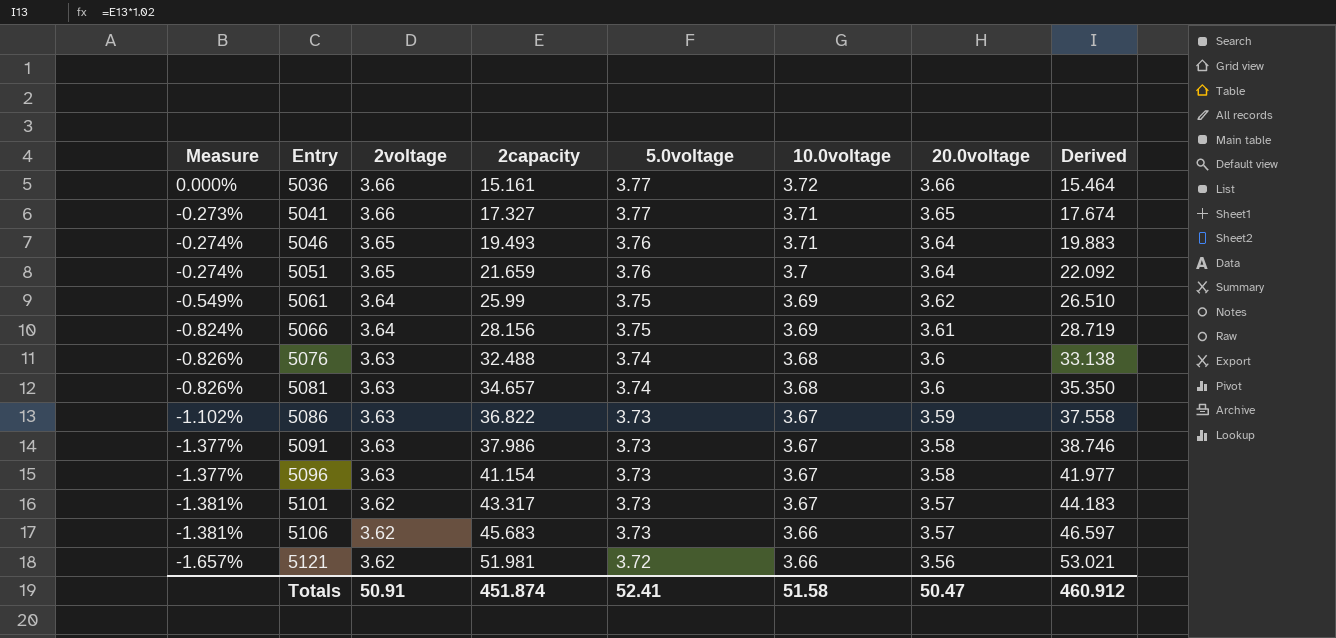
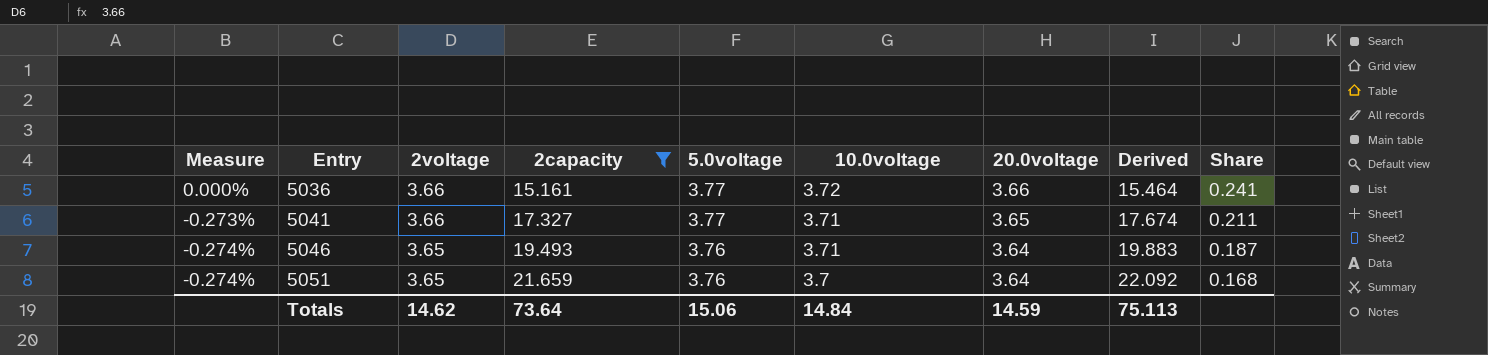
filter: none -> 2capacity <= 21.659
column Share | formula: none -> [20.0voltage] / [2capacity]
Totals | 2voltage: 50.91 -> 14.62
Totals | 2capacity: 451.874 -> 73.64
Totals | 5.0voltage: 52.41 -> 15.06
Totals | 10.0voltage: 51.58 -> 14.84
Totals | 20.0voltage: 50.47 -> 14.59
Totals | Derived: 460.912 -> 75.113

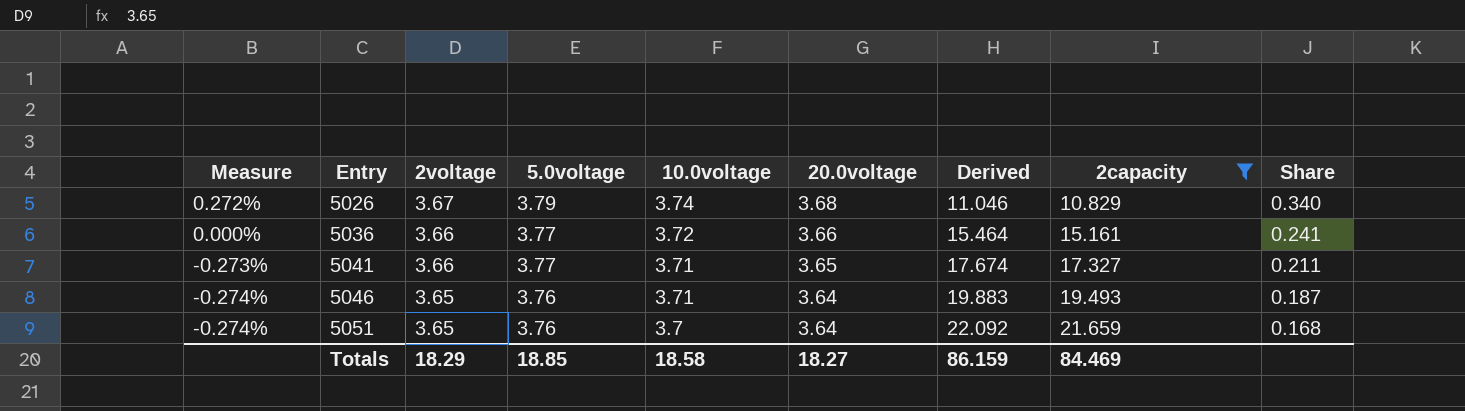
column 2capacity | position: 4 -> 8
row 5026: none -> 0.272% | 3.67 | 3.79 | 3.74 | 3.68 | 11.046 | 10.829 | 0.340
Totals | 2voltage: 14.62 -> 18.29
Totals | 5.0voltage: 15.06 -> 18.85
Totals | 10.0voltage: 14.84 -> 18.58
Totals | 20.0voltage: 14.59 -> 18.27
Totals | Derived: 75.113 -> 86.159
Totals | 2capacity: 73.64 -> 84.469

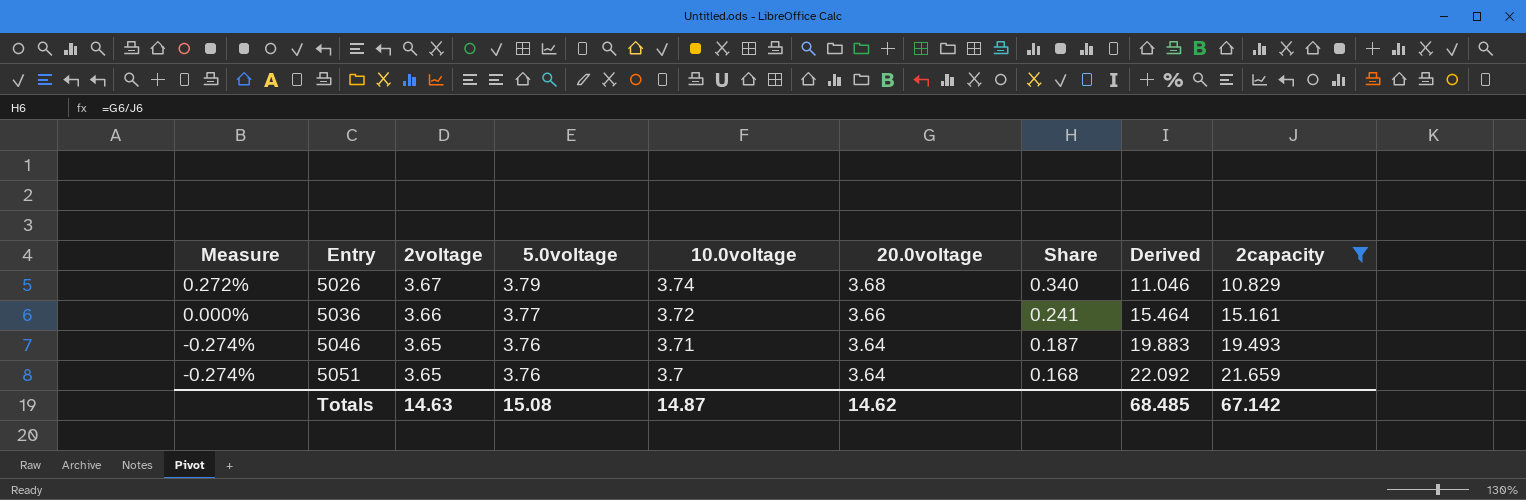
column Share | position: 9 -> 7
row 5041: -0.273% | 3.66 | 3.77 | 3.71 | 3.65 | 17.674 | 17.327 | 0.211 -> none
Totals | 2voltage: 18.29 -> 14.63
Totals | 5.0voltage: 18.85 -> 15.08
Totals | 10.0voltage: 18.58 -> 14.87
Totals | 20.0voltage: 18.27 -> 14.62
Totals | Derived: 86.159 -> 68.485
Totals | 2capacity: 84.469 -> 67.142

